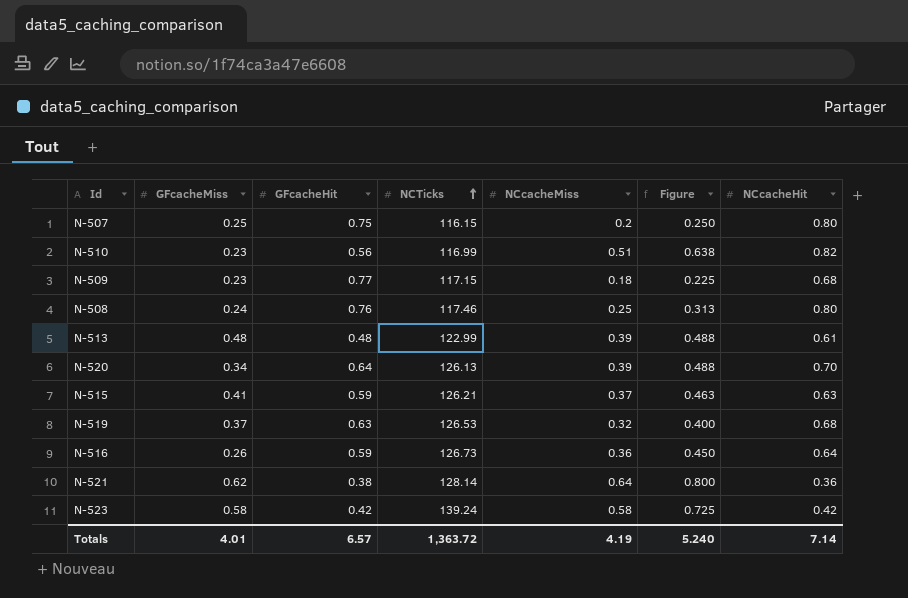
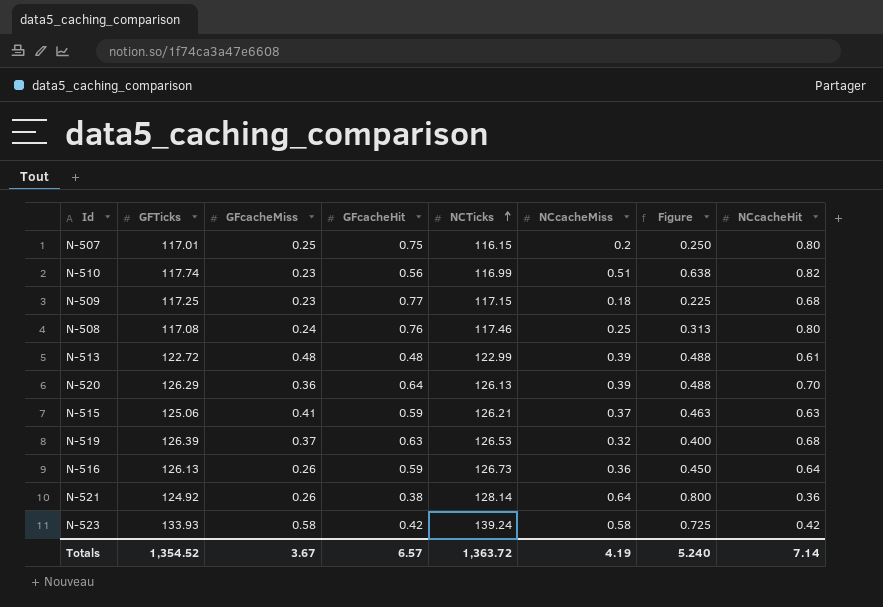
column GFTicks | position: none -> 2
N-520 | GFcacheMiss: 0.34 -> 0.36
N-521 | GFcacheMiss: 0.62 -> 0.26
Totals | GFcacheMiss: 4.01 -> 3.67

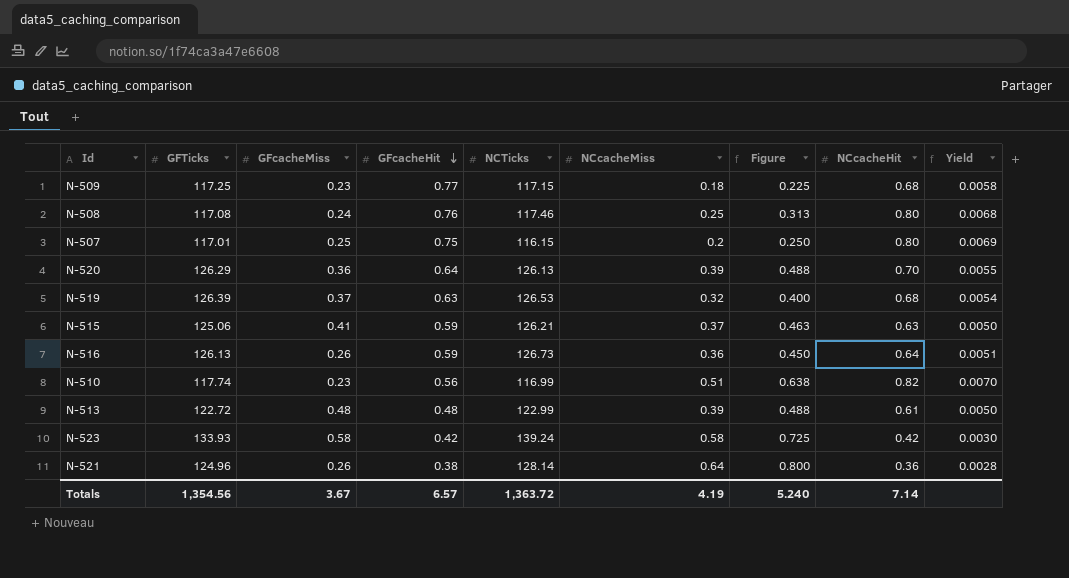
row order: NCTicks ascending -> GFcacheHit descending
column Yield | formula: none -> [NCcacheHit] / [NCTicks]
N-521 | GFTicks: 124.92 -> 124.96
Totals | GFTicks: 1,354.52 -> 1,354.56

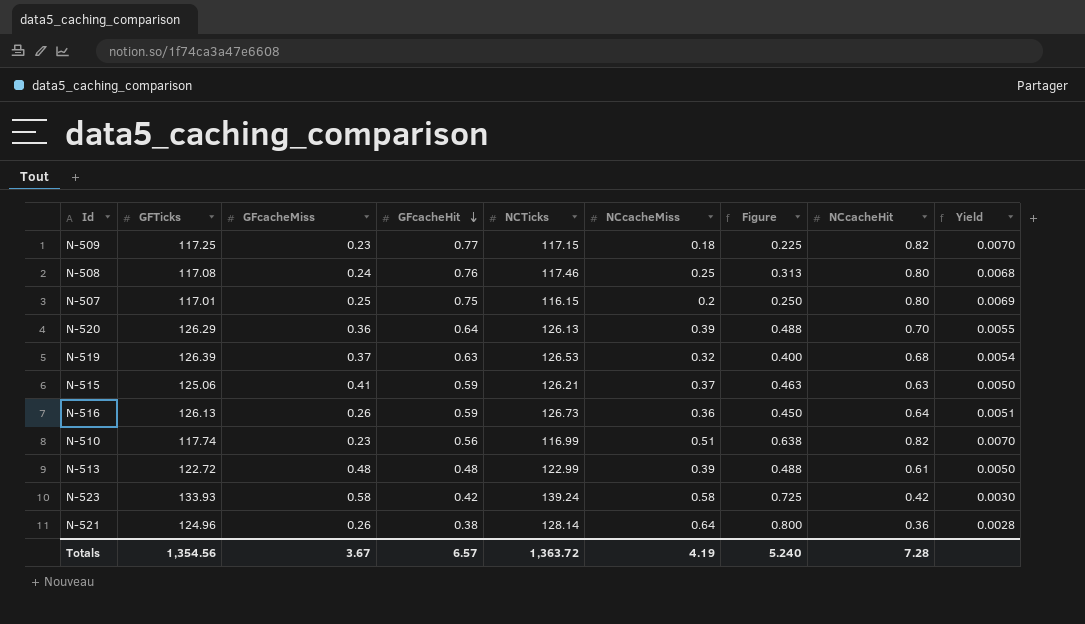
N-509 | NCcacheHit: 0.68 -> 0.82
N-509 | Yield: 0.0058 -> 0.0070
Totals | NCcacheHit: 7.14 -> 7.28

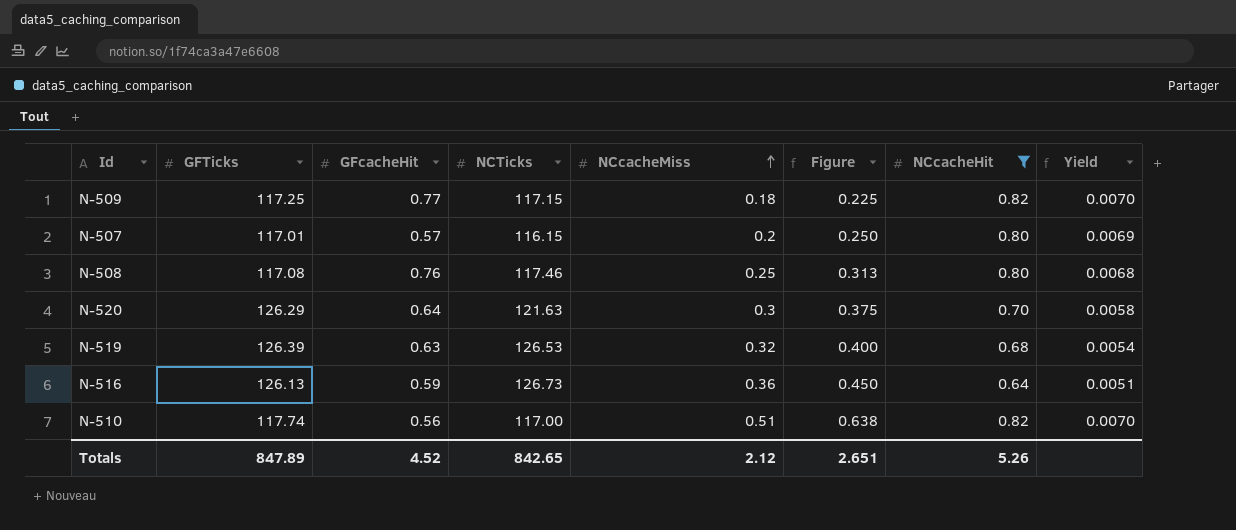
filter: none -> NCcacheHit >= 0.64
row order: GFcacheHit descending -> NCcacheMiss ascending
column GFcacheMiss | position: 3 -> none
N-507 | GFcacheHit: 0.75 -> 0.57
N-520 | NCTicks: 126.13 -> 121.63
N-520 | NCcacheMiss: 0.39 -> 0.3
N-520 | Figure: 0.488 -> 0.375
N-520 | Yield: 0.0055 -> 0.0058
N-510 | NCTicks: 116.99 -> 117.00
Totals | GFTicks: 1,354.56 -> 847.89
Totals | GFcacheHit: 6.57 -> 4.52
Totals | NCTicks: 1,363.72 -> 842.65
Totals | NCcacheMiss: 4.19 -> 2.12
Totals | Figure: 5.240 -> 2.651
Totals | NCcacheHit: 7.28 -> 5.26

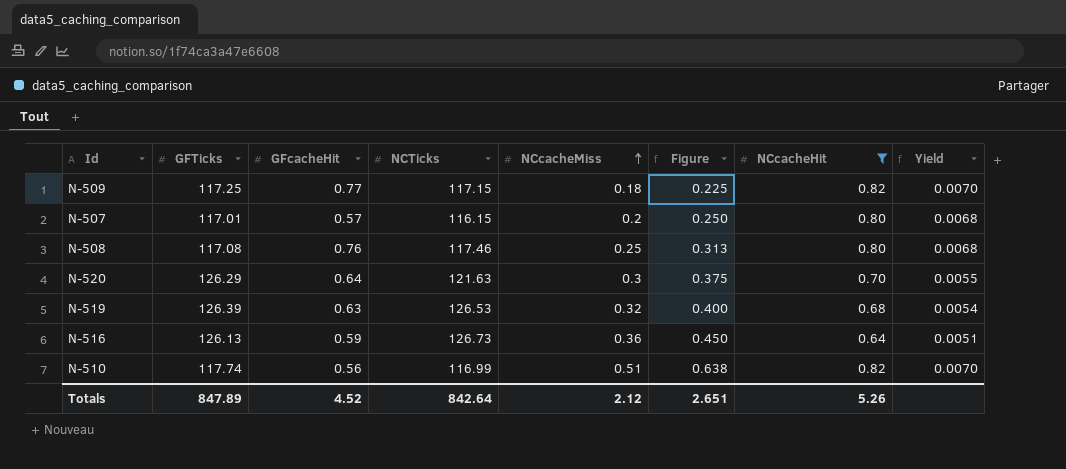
column Yield | formula: [NCcacheHit] / [NCTicks] -> [NCcacheHit] / [GFTicks]
N-510 | NCTicks: 117.00 -> 116.99
Totals | NCTicks: 842.65 -> 842.64

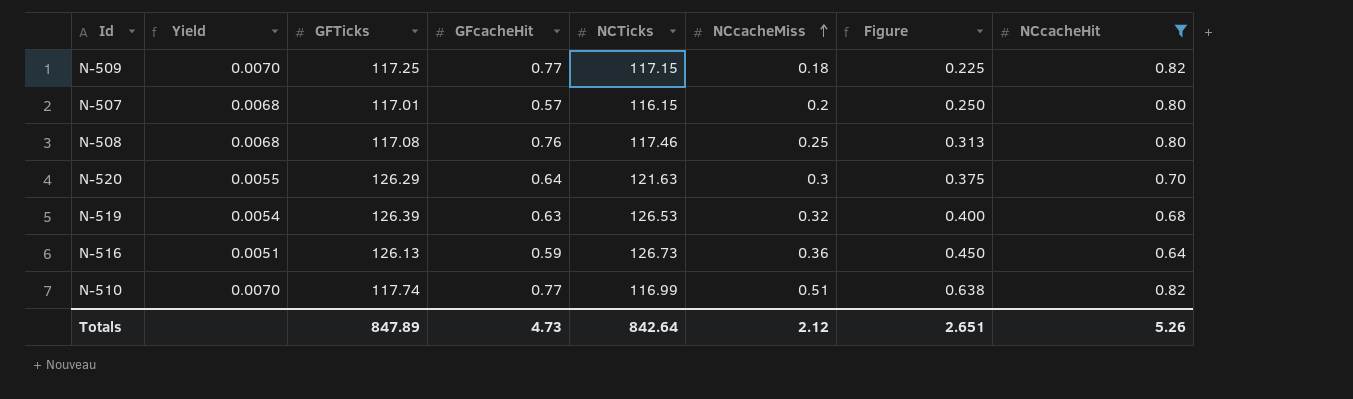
column Yield | position: 8 -> 2
N-510 | GFcacheHit: 0.56 -> 0.77
Totals | GFcacheHit: 4.52 -> 4.73

